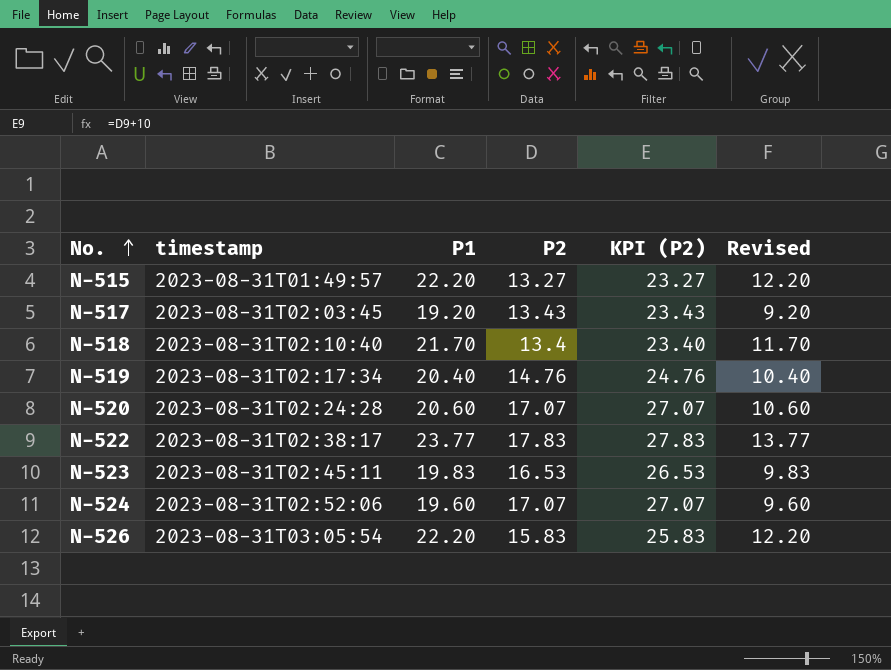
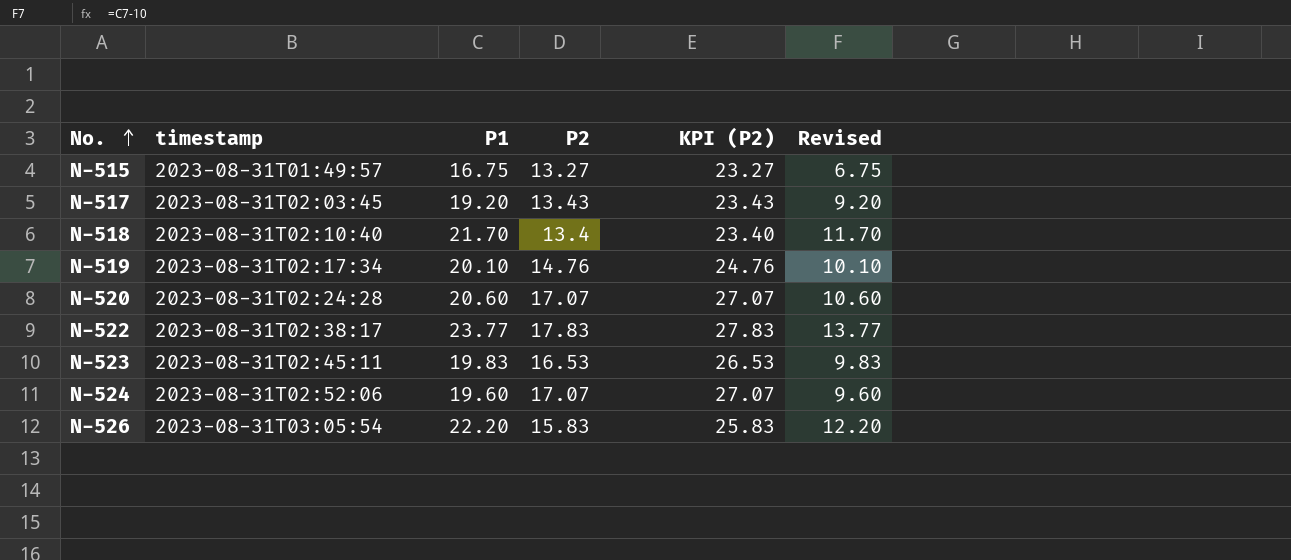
N-515 | P1: 22.20 -> 16.75
N-515 | Revised: 12.20 -> 6.75
N-519 | P1: 20.40 -> 20.10
N-519 | Revised: 10.40 -> 10.10

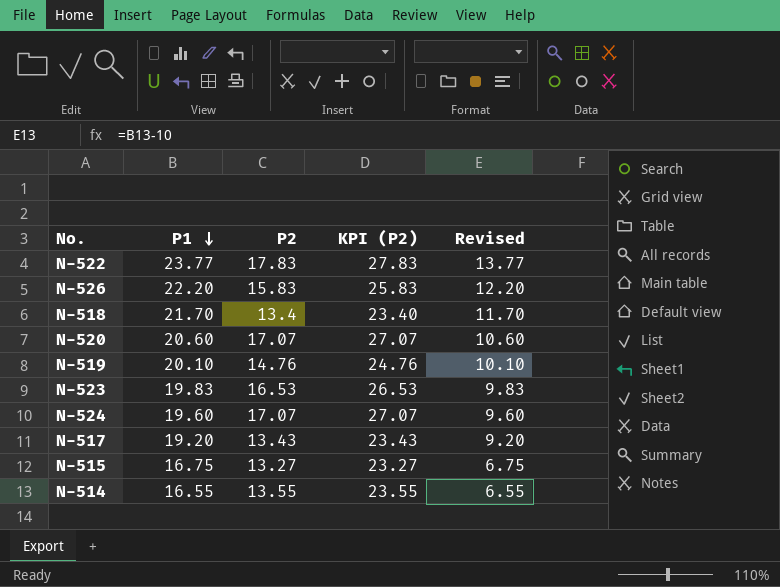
row order: No. ascending -> P1 descending
column timestamp | position: 2 -> none
row N-514: none -> 16.55 | 13.55 | 23.55 | 6.55

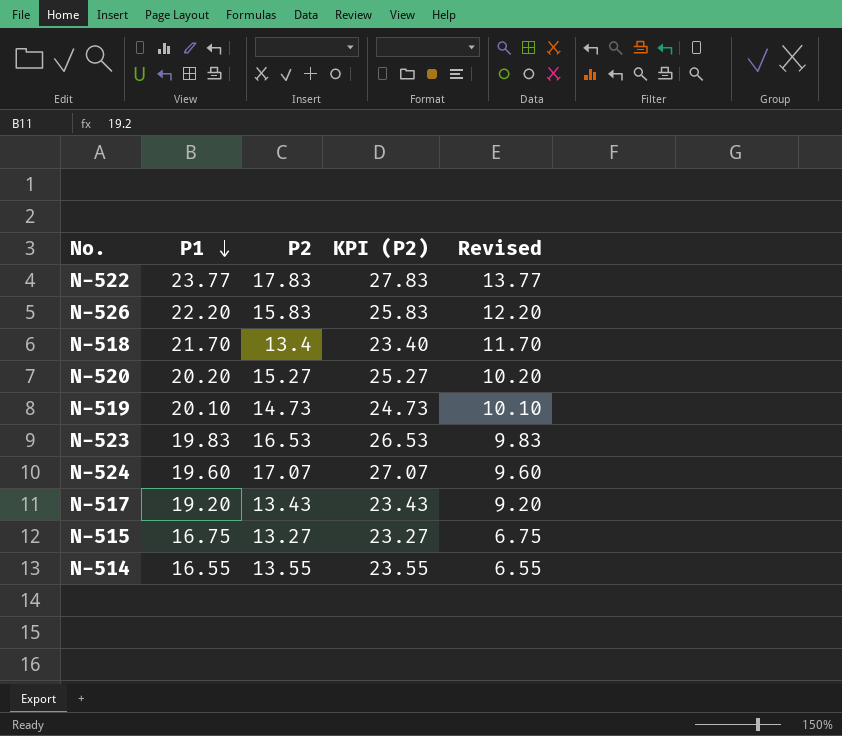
N-520 | P1: 20.60 -> 20.20
N-520 | P2: 17.07 -> 15.27
N-520 | KPI (P2): 27.07 -> 25.27
N-520 | Revised: 10.60 -> 10.20
N-519 | P2: 14.76 -> 14.73
N-519 | KPI (P2): 24.76 -> 24.73

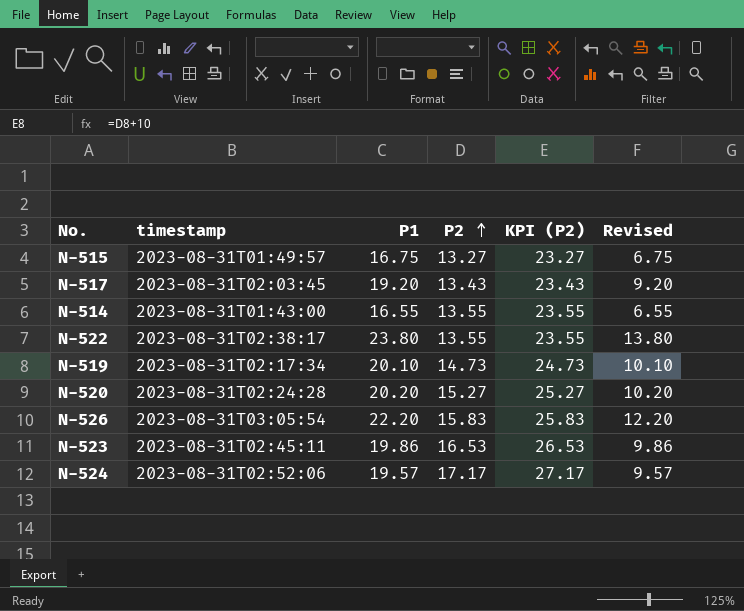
row order: P1 descending -> P2 ascending
column timestamp | position: none -> 2
row N-518: 21.70 | 13.4 | 23.40 | 11.70 -> none
N-522 | P1: 23.77 -> 23.80
N-522 | P2: 17.83 -> 13.55
N-522 | KPI (P2): 27.83 -> 23.55
N-522 | Revised: 13.77 -> 13.80
N-523 | P1: 19.83 -> 19.86
N-523 | Revised: 9.83 -> 9.86
N-524 | P1: 19.60 -> 19.57
N-524 | P2: 17.07 -> 17.17
N-524 | KPI (P2): 27.07 -> 27.17
N-524 | Revised: 9.60 -> 9.57

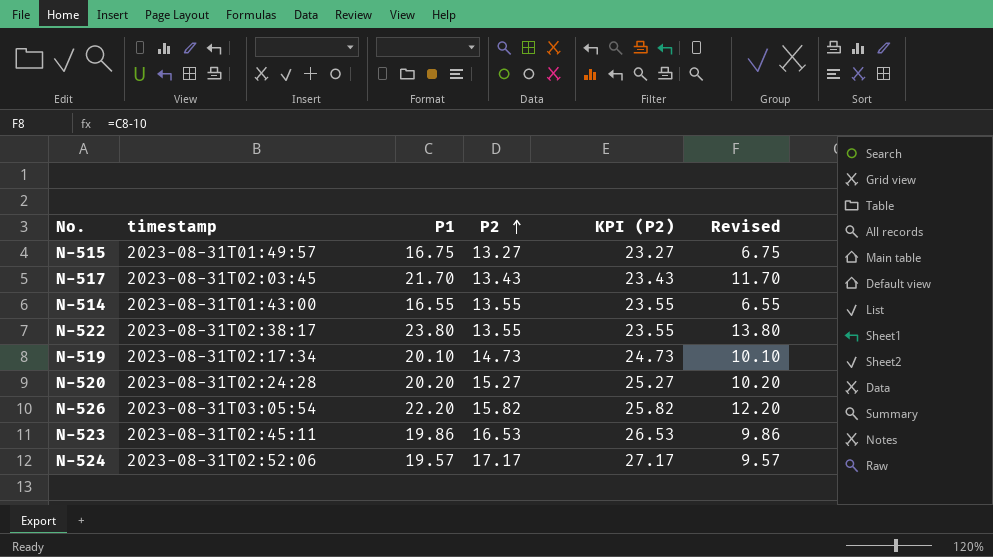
N-517 | P1: 19.20 -> 21.70
N-517 | Revised: 9.20 -> 11.70
N-526 | P2: 15.83 -> 15.82
N-526 | KPI (P2): 25.83 -> 25.82

